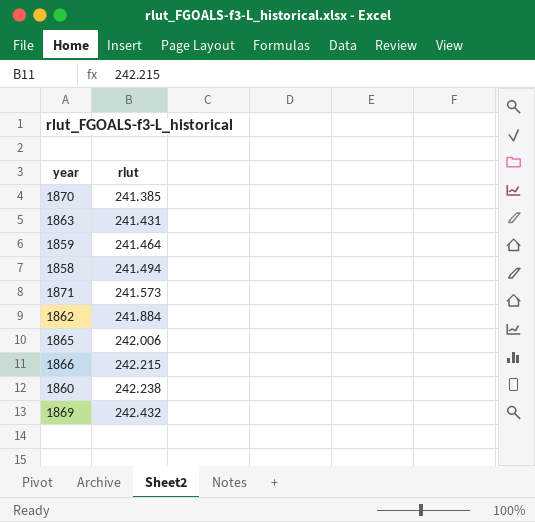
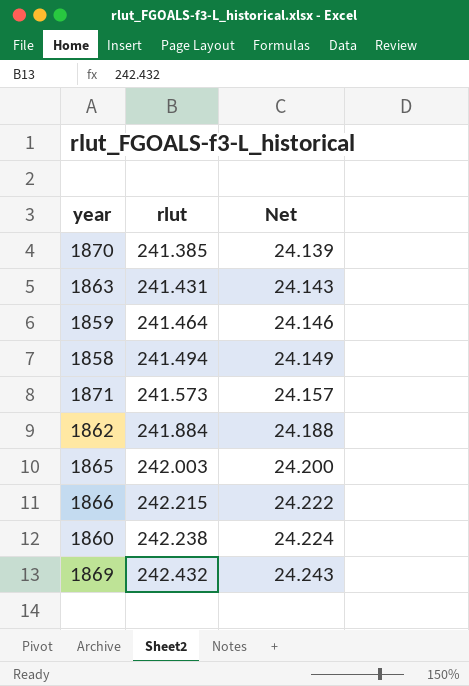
column Net | formula: none -> [rlut] * 0.1
1865 | rlut: 242.006 -> 242.003

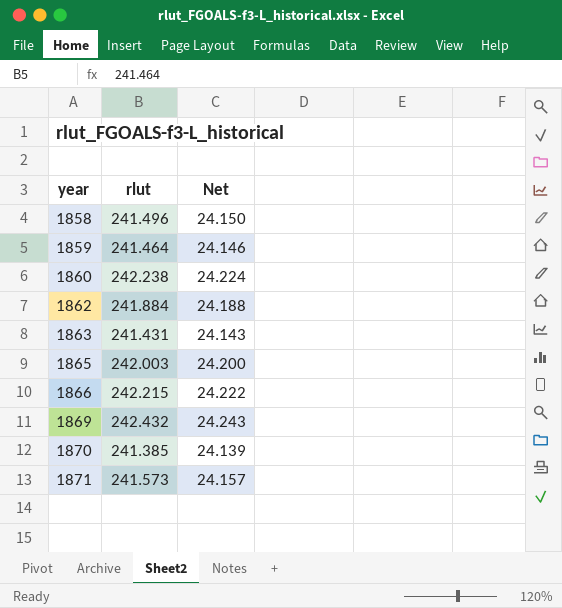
row order: rlut ascending -> year ascending
1858 | rlut: 241.494 -> 241.496
1858 | Net: 24.149 -> 24.150

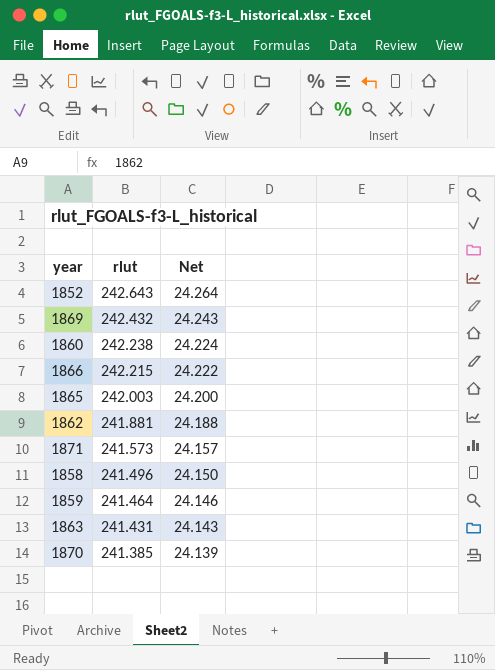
row order: year ascending -> rlut descending
row 1852: none -> 242.643 | 24.264
1862 | rlut: 241.884 -> 241.881

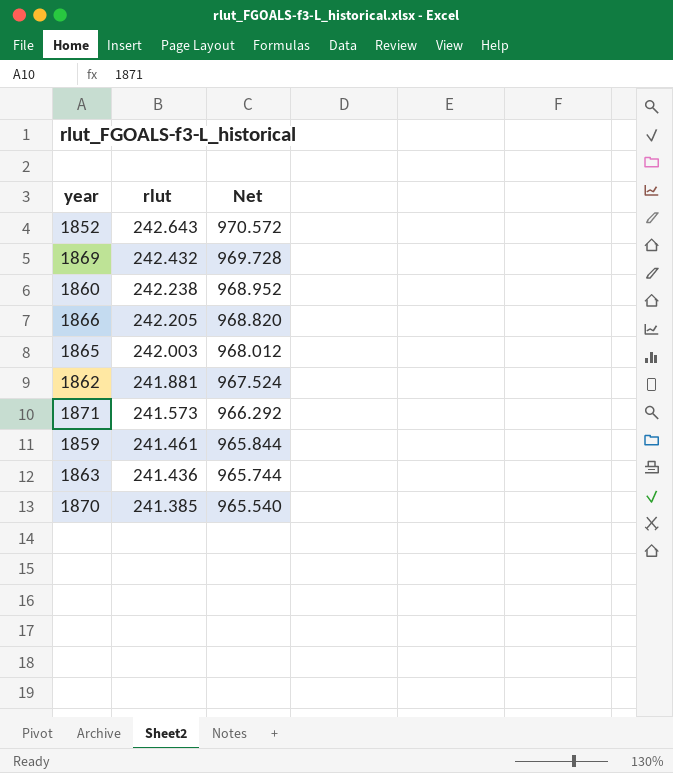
column Net | formula: [rlut] * 0.1 -> [rlut] * 4
row 1858: 241.496 | 24.150 -> none
1866 | rlut: 242.215 -> 242.205
1859 | rlut: 241.464 -> 241.461
1863 | rlut: 241.431 -> 241.436

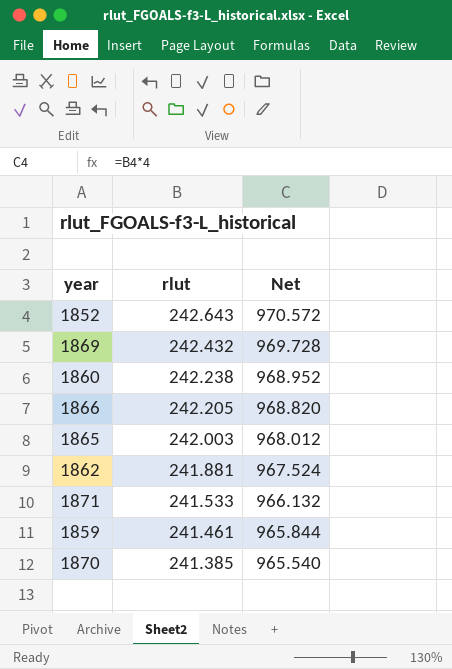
row 1863: 241.436 | 965.744 -> none
1871 | rlut: 241.573 -> 241.533
1871 | Net: 966.292 -> 966.132

